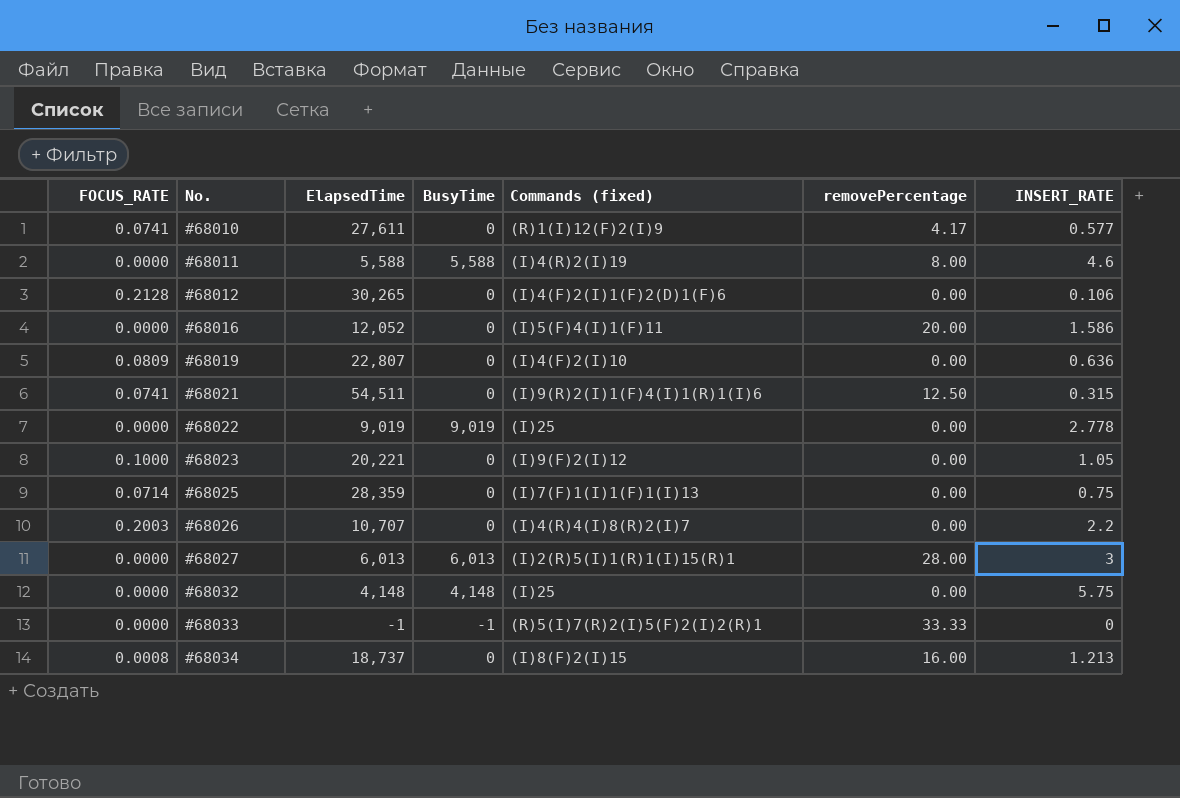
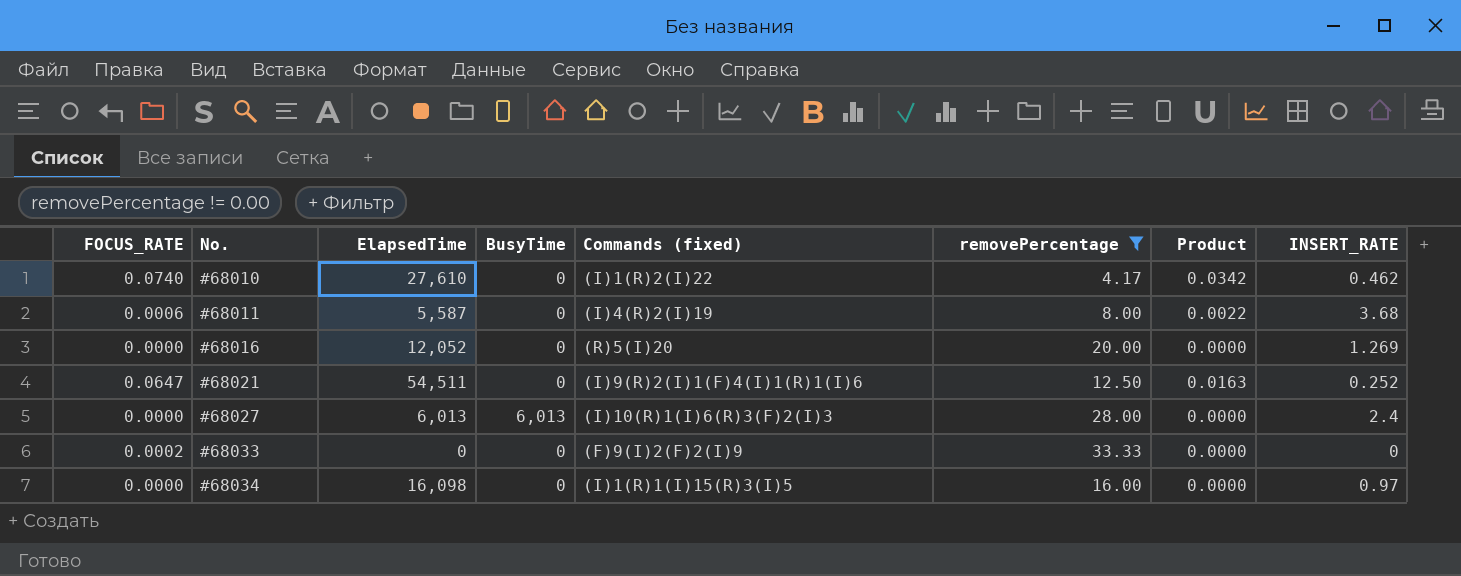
filter: none -> removePercentage != 0.00
column Product | formula: none -> [FOCUS_RATE] * [INSERT_RATE]
#68010 | FOCUS_RATE: 0.0741 -> 0.0740
#68010 | ElapsedTime: 27,611 -> 27,610
#68010 | Commands (fixed): (R)1(I)12(F)2(I)9 -> (I)1(R)2(I)22
#68010 | INSERT_RATE: 0.577 -> 0.462
#68011 | FOCUS_RATE: 0.0000 -> 0.0006
#68011 | ElapsedTime: 5,588 -> 5,587
#68011 | BusyTime: 5,588 -> 0
#68011 | INSERT_RATE: 4.6 -> 3.68
#68016 | Commands (fixed): (I)5(F)4(I)1(F)11 -> (R)5(I)20
#68016 | INSERT_RATE: 1.586 -> 1.269
#68021 | FOCUS_RATE: 0.0741 -> 0.0647
#68021 | INSERT_RATE: 0.315 -> 0.252
#68027 | Commands (fixed): (I)2(R)5(I)1(R)1(I)15(R)1 -> (I)10(R)1(I)6(R)3(F)2(I)3
#68027 | INSERT_RATE: 3 -> 2.4
#68033 | FOCUS_RATE: 0.0000 -> 0.0002
#68033 | ElapsedTime: -1 -> 0
#68033 | BusyTime: -1 -> 0
#68033 | Commands (fixed): (R)5(I)7(R)2(I)5(F)2(I)2(R)1 -> (F)9(I)2(F)2(I)9
#68034 | FOCUS_RATE: 0.0008 -> 0.0000
#68034 | ElapsedTime: 18,737 -> 16,098
#68034 | Commands (fixed): (I)8(F)2(I)15 -> (I)1(R)1(I)15(R)3(I)5
#68034 | INSERT_RATE: 1.213 -> 0.97

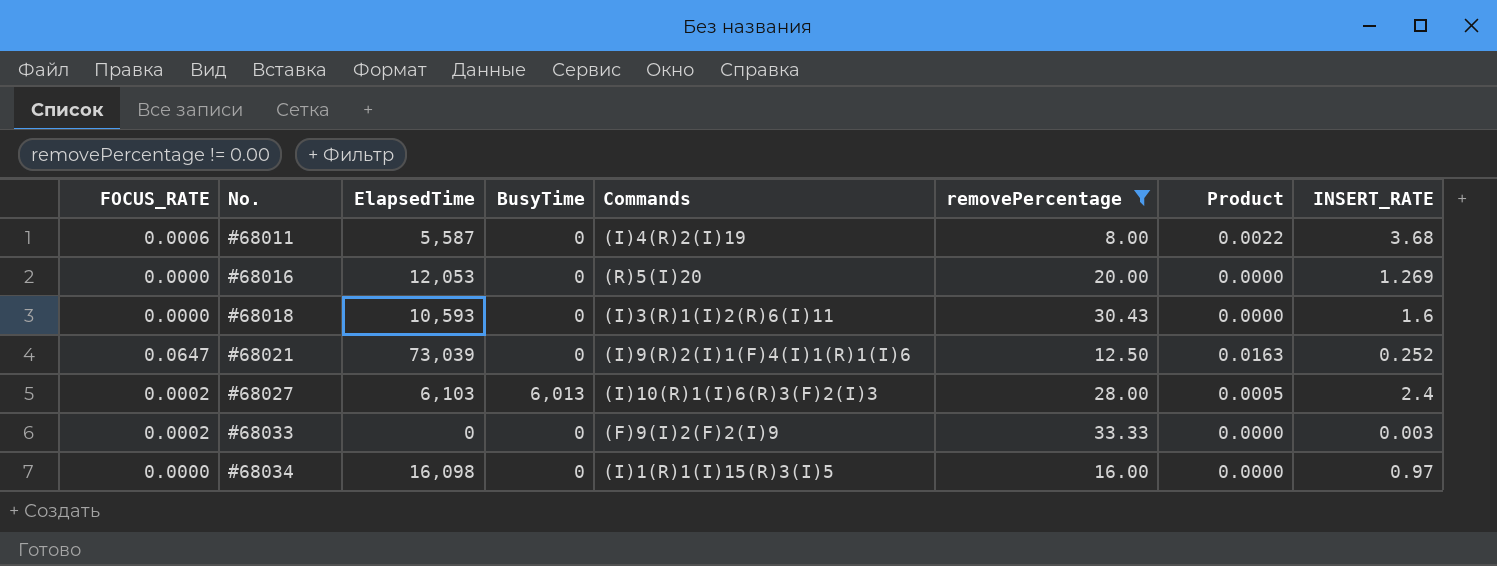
column name: Commands (fixed) -> Commands
row #68010: 0.0740 | 27,610 | 0 | (I)1(R)2(I)22 | 4.17 | 0.0342 | 0.462 -> none
#68016 | ElapsedTime: 12,052 -> 12,053
row #68018: none -> 0.0000 | 10,593 | 0 | (I)3(R)1(I)2(R)6(I)11 | 30.43 | 0.0000 | 1.6
#68021 | ElapsedTime: 54,511 -> 73,039
#68027 | FOCUS_RATE: 0.0000 -> 0.0002
#68027 | ElapsedTime: 6,013 -> 6,103
#68027 | Product: 0.0000 -> 0.0005
#68033 | INSERT_RATE: 0 -> 0.003

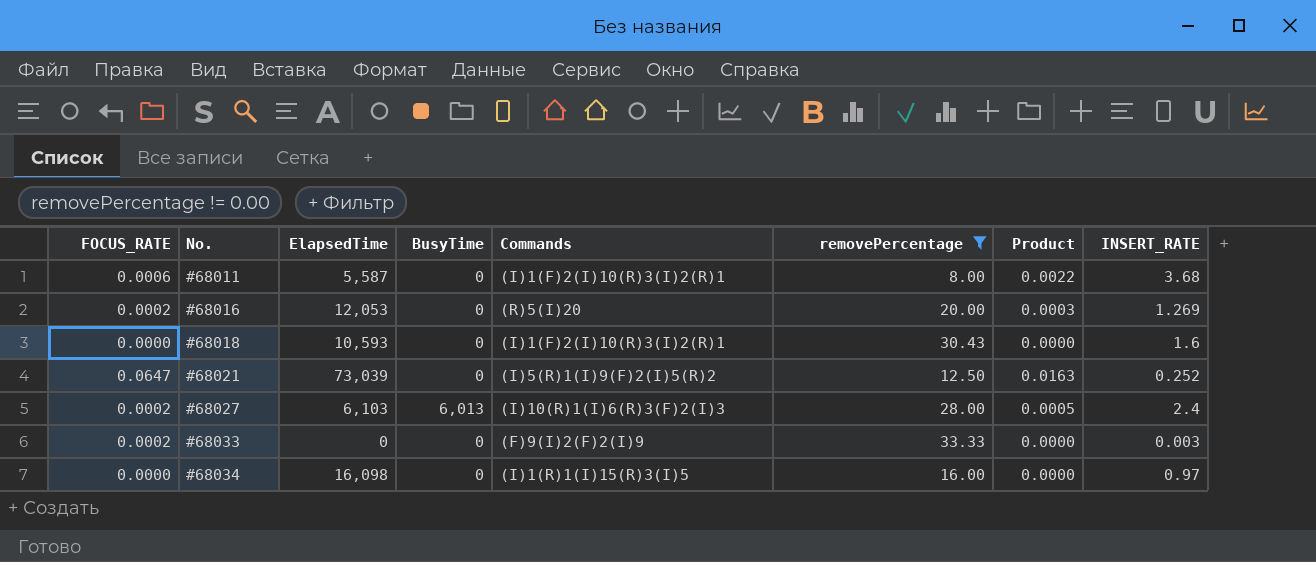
#68011 | Commands: (I)4(R)2(I)19 -> (I)1(F)2(I)10(R)3(I)2(R)1
#68016 | FOCUS_RATE: 0.0000 -> 0.0002
#68016 | Product: 0.0000 -> 0.0003
#68018 | Commands: (I)3(R)1(I)2(R)6(I)11 -> (I)1(F)2(I)10(R)3(I)2(R)1
#68021 | Commands: (I)9(R)2(I)1(F)4(I)1(R)1(I)6 -> (I)5(R)1(I)9(F)2(I)5(R)2

